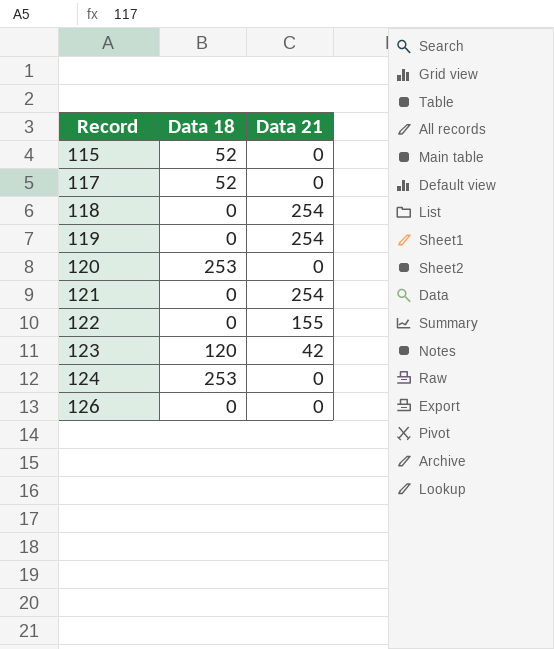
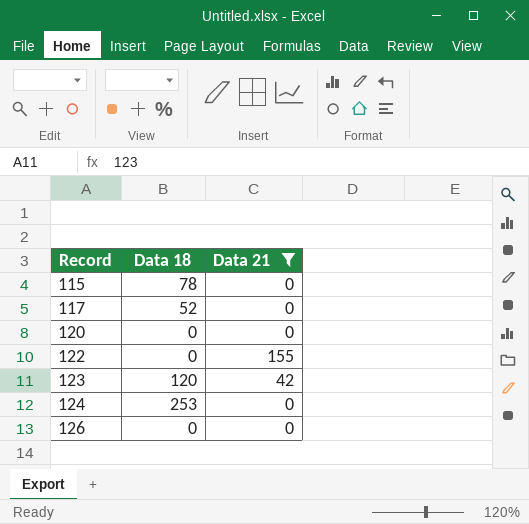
filter: none -> Data 21 != 254
115 | Data 18: 52 -> 78
120 | Data 18: 253 -> 0

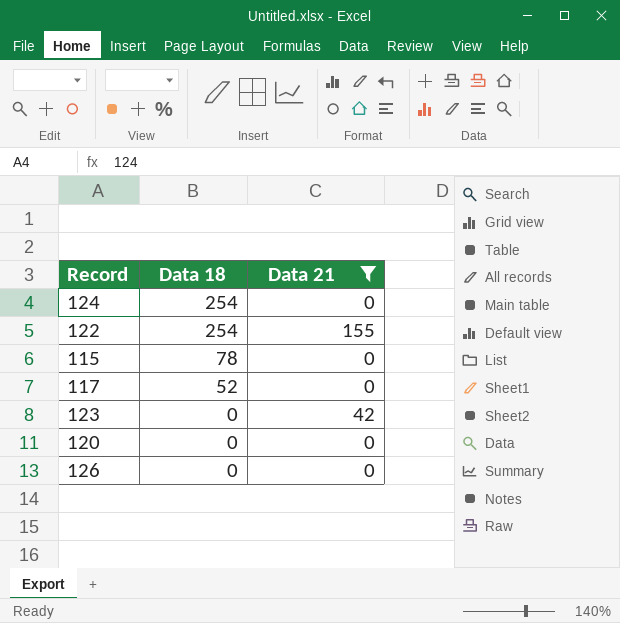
row order: Record ascending -> Data 18 descending
124 | Data 18: 253 -> 254
122 | Data 18: 0 -> 254
123 | Data 18: 120 -> 0

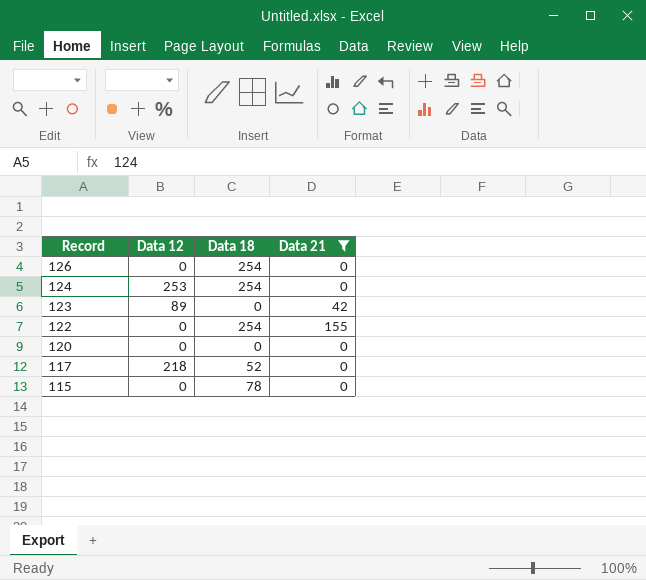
row order: Data 18 descending -> Record descending
column Data 12 | position: none -> 2
126 | Data 18: 0 -> 254

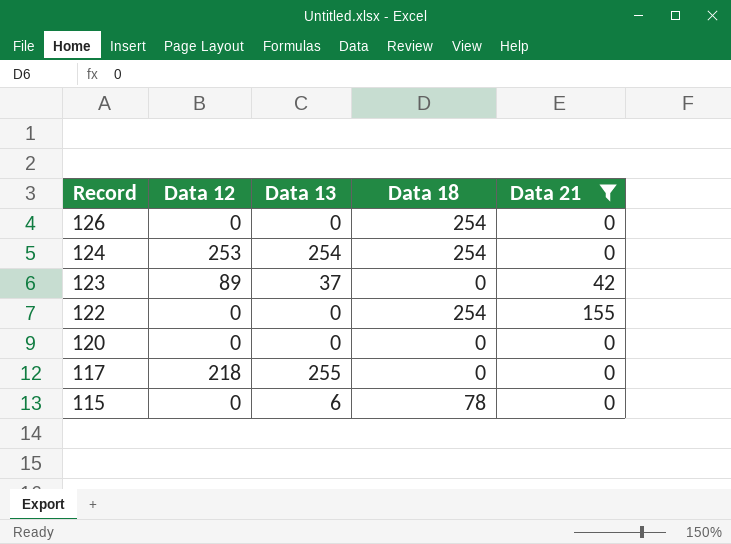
column Data 13 | position: none -> 3
117 | Data 18: 52 -> 0

